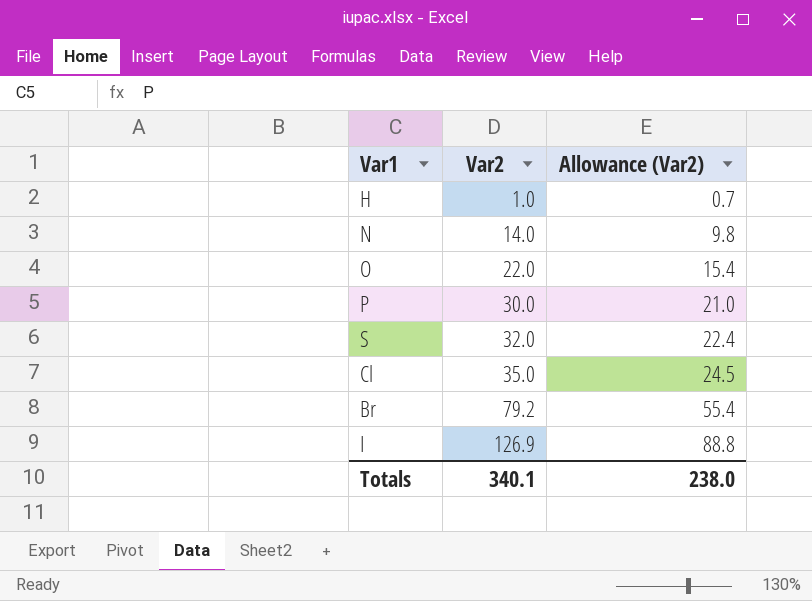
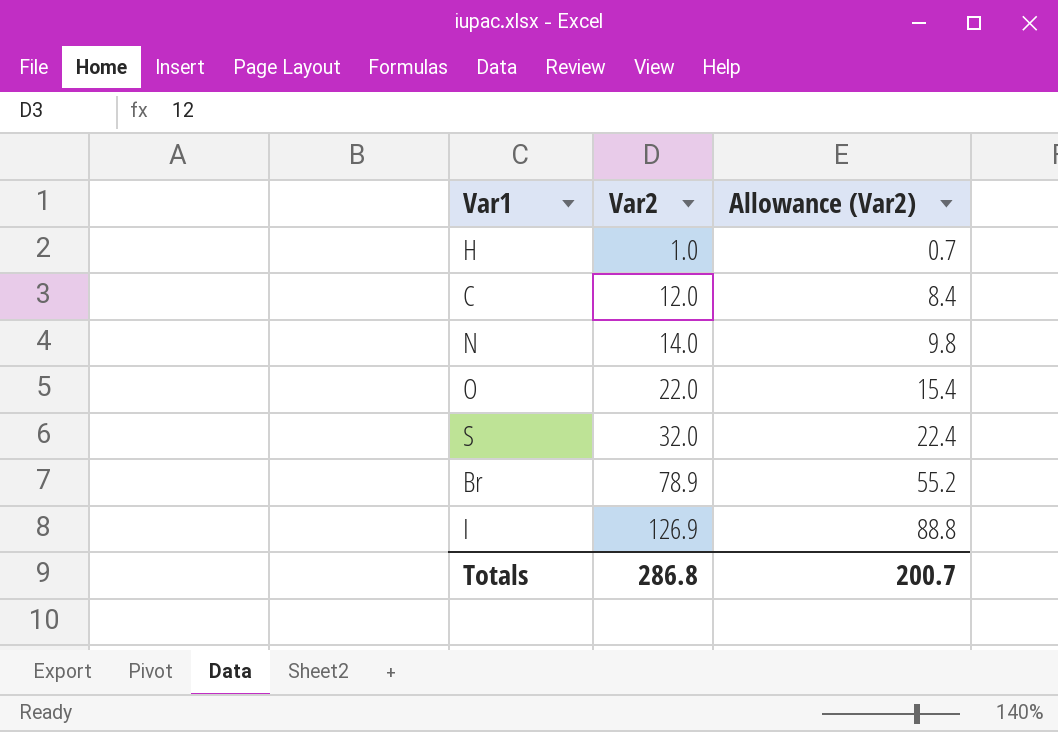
row P: 30.0 | 21.0 -> none
row Cl: 35.0 | 24.5 -> none
row C: none -> 12.0 | 8.4
Br | Var2: 79.2 -> 78.9
Br | Allowance (Var2): 55.4 -> 55.2
Totals | Var2: 340.1 -> 286.8
Totals | Allowance (Var2): 238.0 -> 200.7

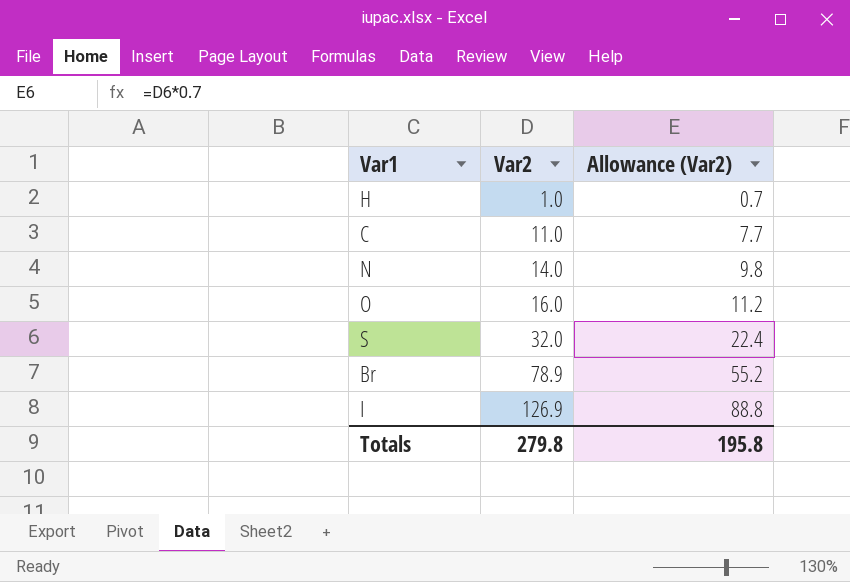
C | Var2: 12.0 -> 11.0
C | Allowance (Var2): 8.4 -> 7.7
O | Var2: 22.0 -> 16.0
O | Allowance (Var2): 15.4 -> 11.2
Totals | Var2: 286.8 -> 279.8
Totals | Allowance (Var2): 200.7 -> 195.8

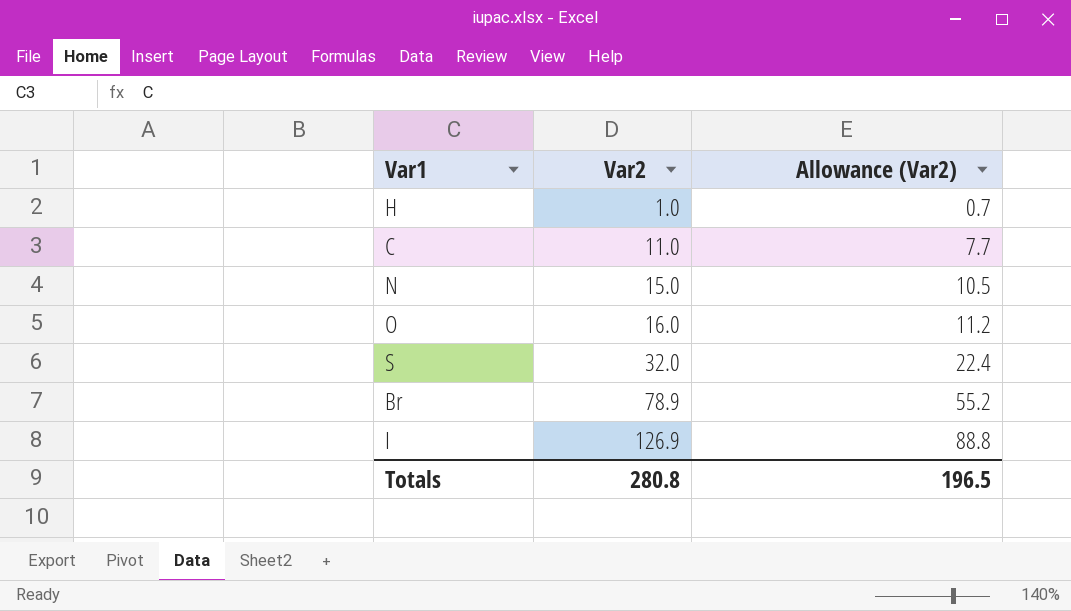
N | Var2: 14.0 -> 15.0
N | Allowance (Var2): 9.8 -> 10.5
Totals | Var2: 279.8 -> 280.8
Totals | Allowance (Var2): 195.8 -> 196.5

